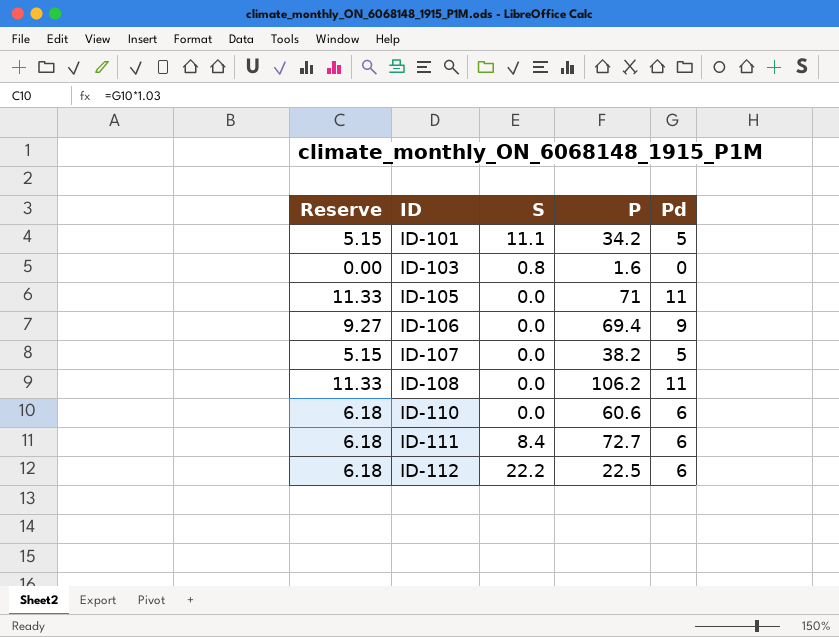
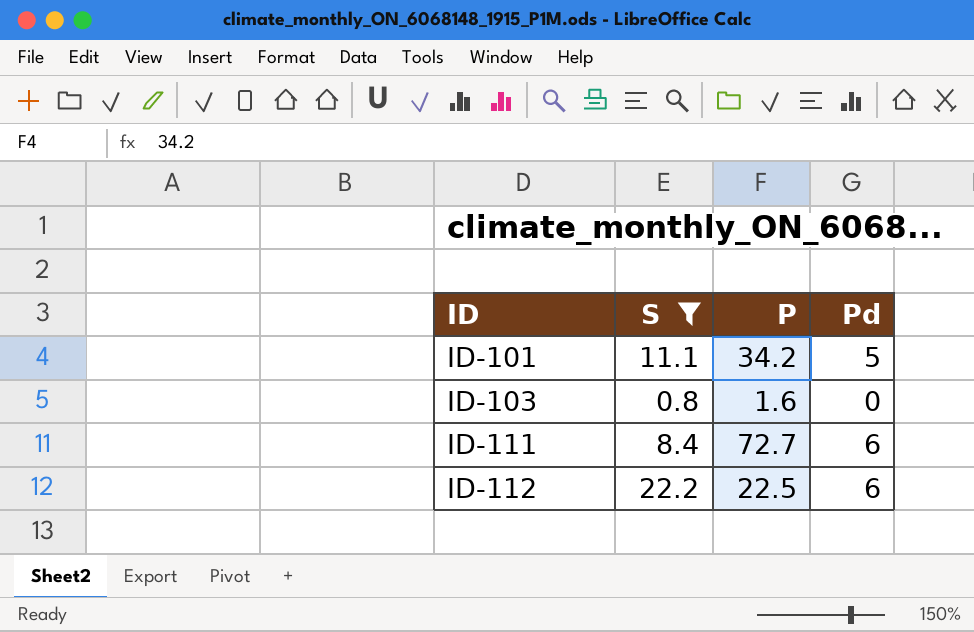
filter: none -> S != 0.0
column Reserve | formula: [Pd] * 1.03 -> none

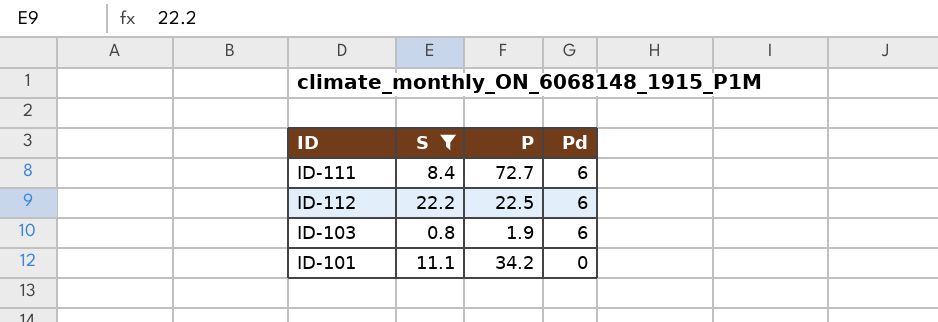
row order: ID ascending -> Pd descending
ID-103 | P: 1.6 -> 1.9
ID-103 | Pd: 0 -> 6
ID-101 | Pd: 5 -> 0

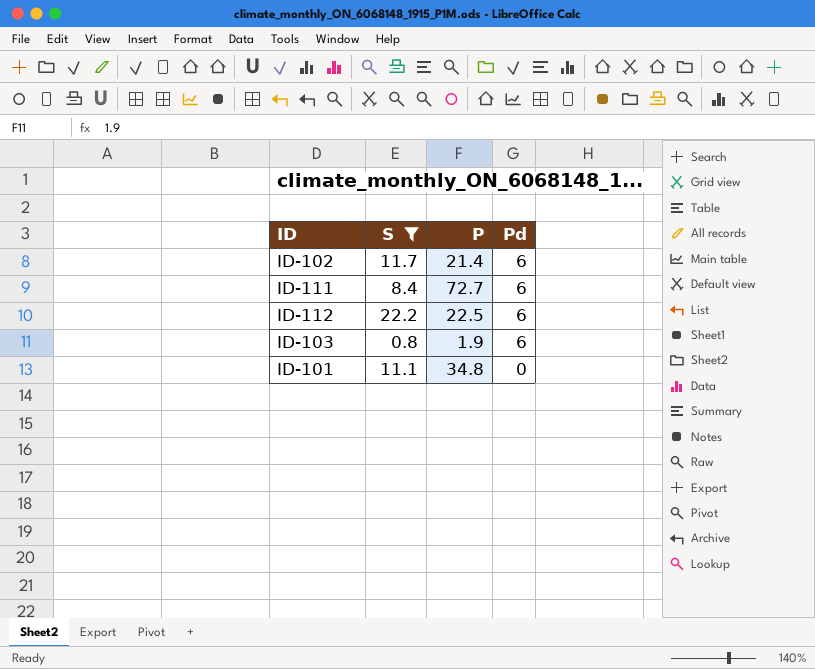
row ID-102: none -> 11.7 | 21.4 | 6
ID-101 | P: 34.2 -> 34.8

